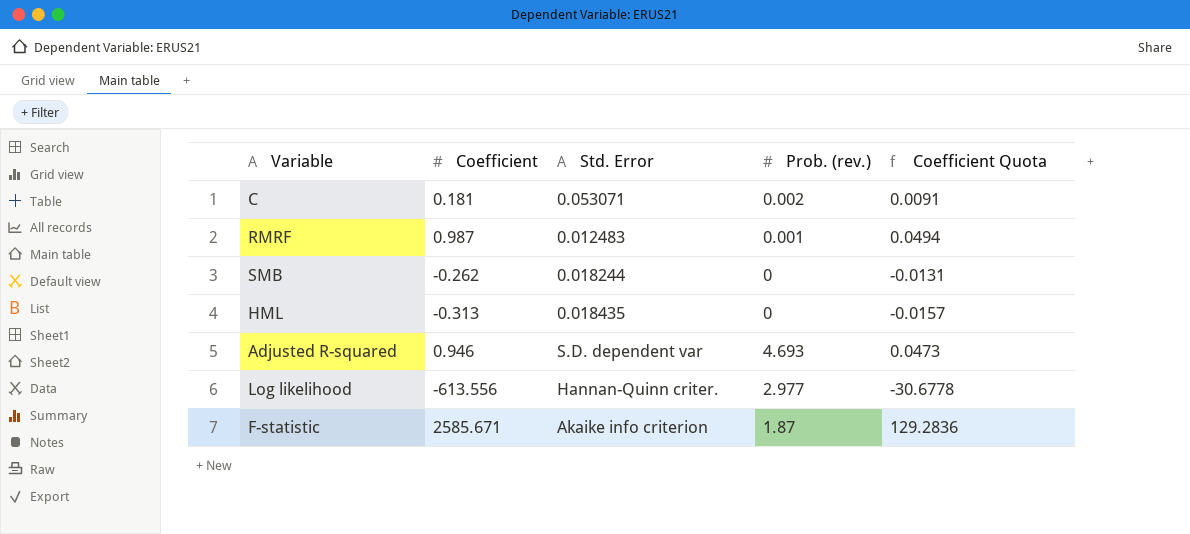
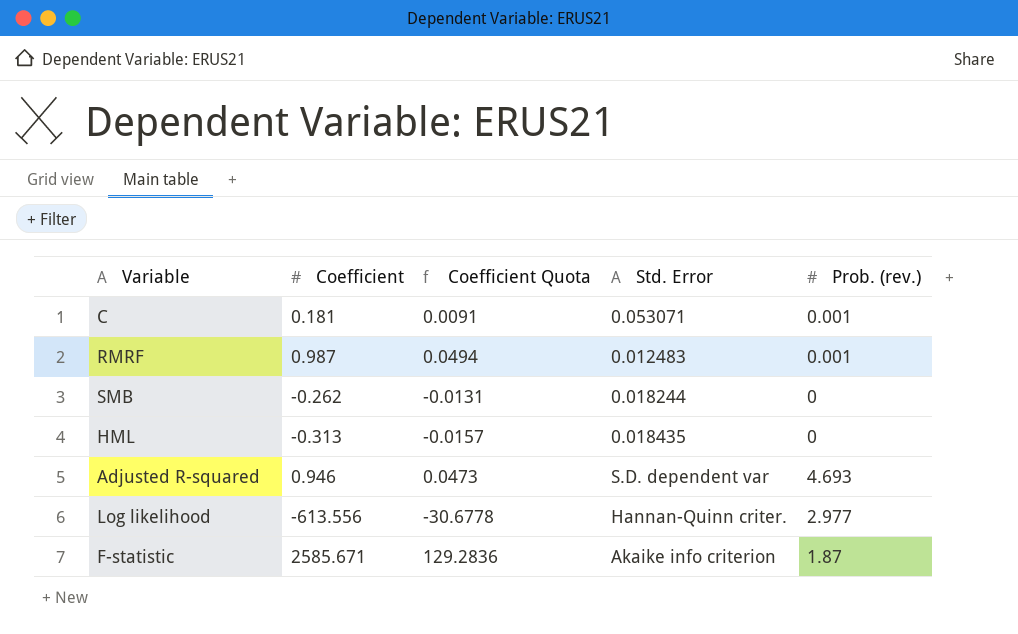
column Coefficient Quota | position: 5 -> 3
C | Prob. (rev.): 0.002 -> 0.001

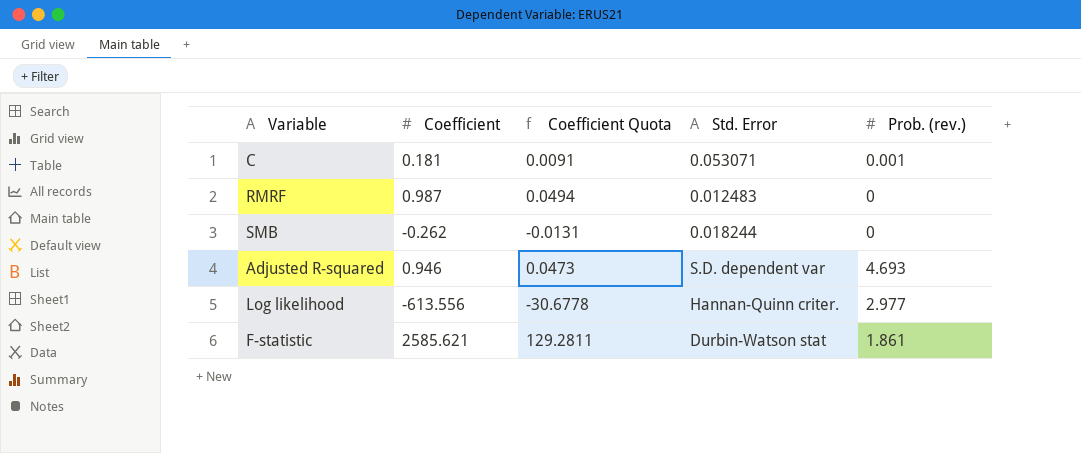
row HML: -0.313 | -0.0157 | 0.018435 | 0 -> none
RMRF | Prob. (rev.): 0.001 -> 0
F-statistic | Coefficient: 2585.671 -> 2585.621
F-statistic | Coefficient Quota: 129.2836 -> 129.2811
F-statistic | Std. Error: Akaike info criterion -> Durbin-Watson stat
F-statistic | Prob. (rev.): 1.87 -> 1.861

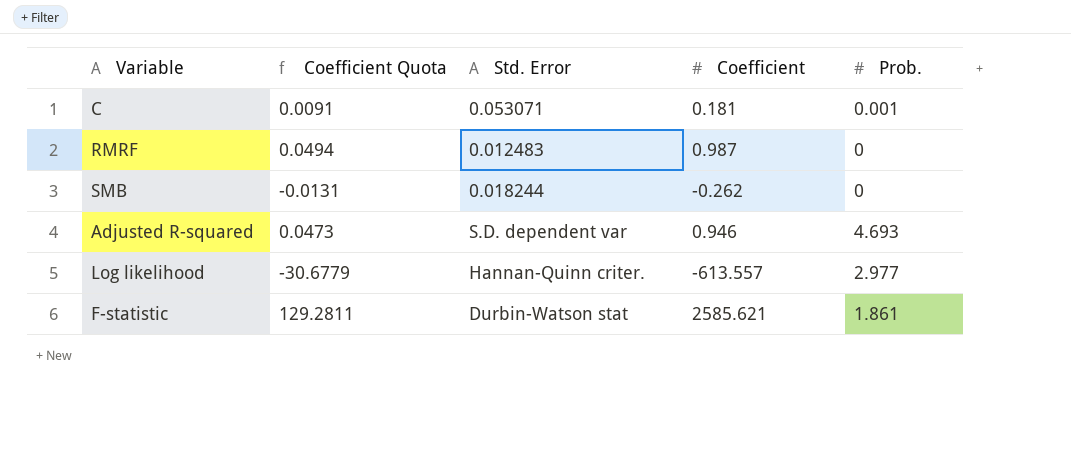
column Coefficient | position: 2 -> 4
column name: Prob. (rev.) -> Prob.
Log likelihood | Coefficient Quota: -30.6778 -> -30.6779
Log likelihood | Coefficient: -613.556 -> -613.557

